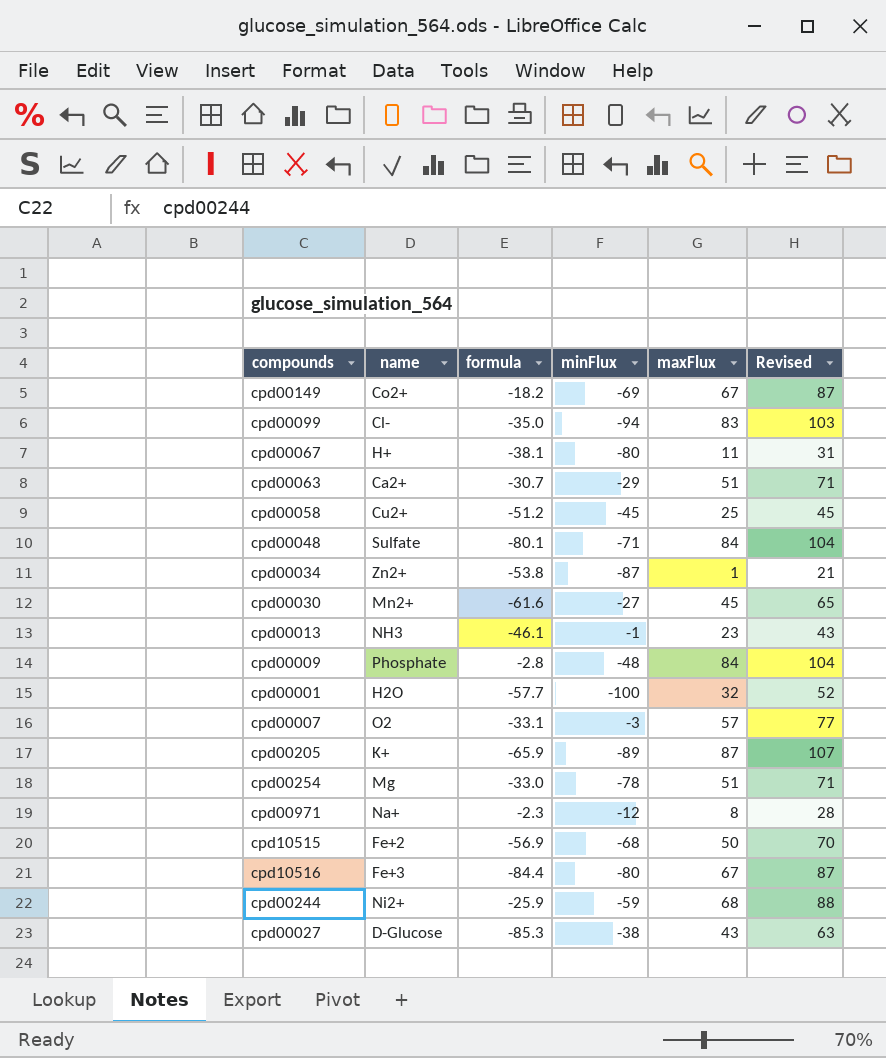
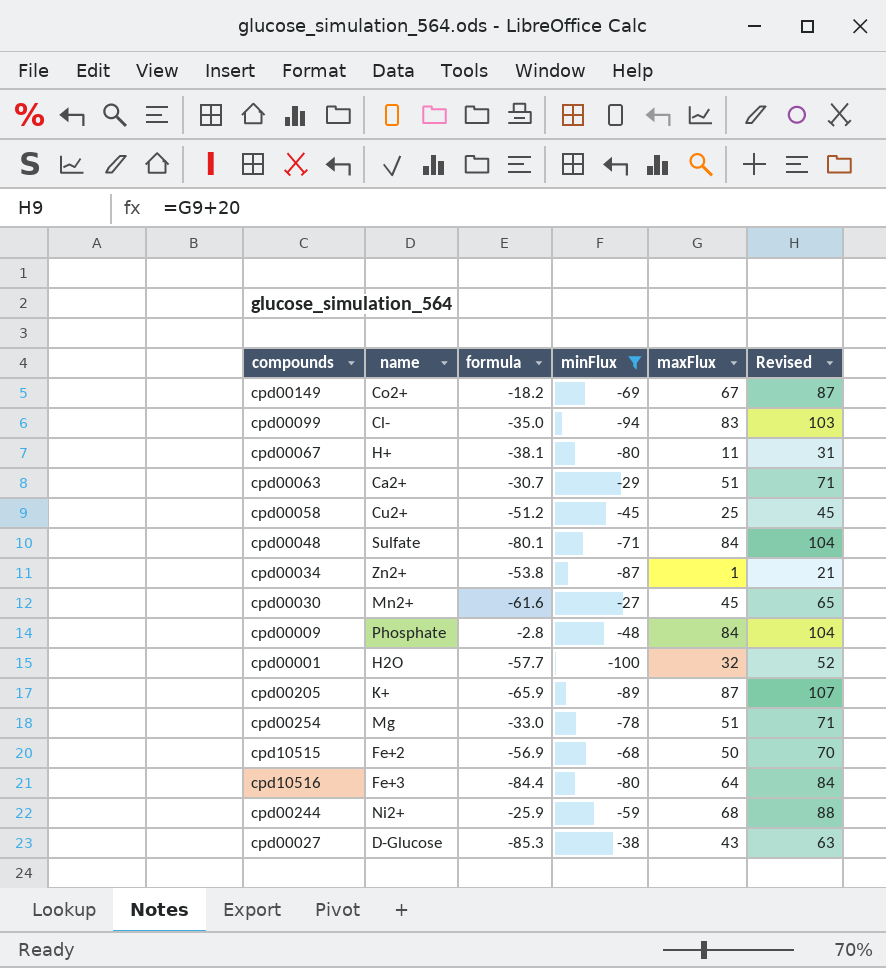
filter: none -> minFlux <= -27
cpd10516 | maxFlux: 67 -> 64
cpd10516 | Revised: 87 -> 84

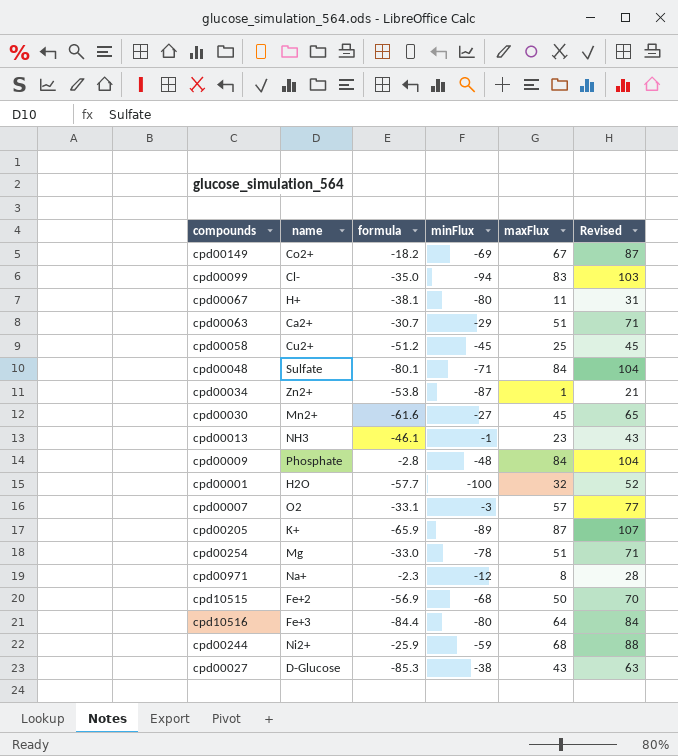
filter: minFlux <= -27 -> none

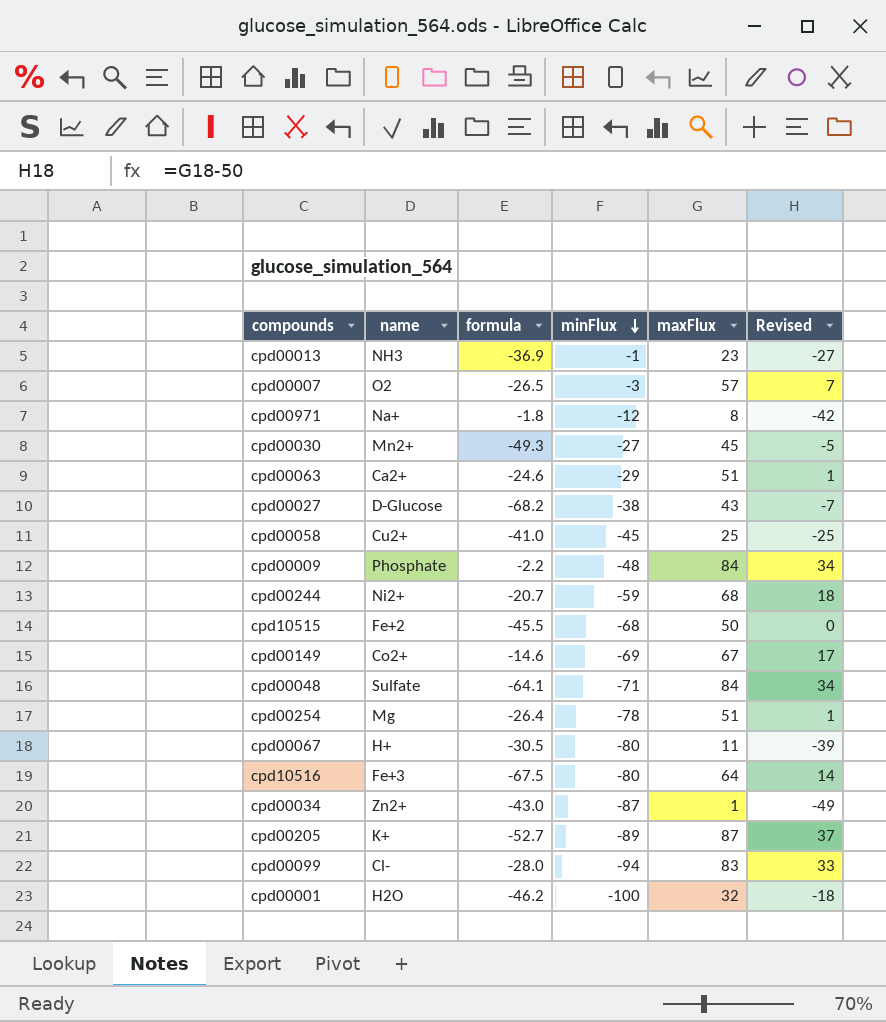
row order: none -> minFlux descending
column Revised | formula: [maxFlux] + 20 -> [maxFlux] - 50
cpd00013 | formula: -46.1 -> -36.9
cpd00007 | formula: -33.1 -> -26.5
cpd00971 | formula: -2.3 -> -1.8
cpd00030 | formula: -61.6 -> -49.3
cpd00063 | formula: -30.7 -> -24.6
cpd00027 | formula: -85.3 -> -68.2
cpd00058 | formula: -51.2 -> -41.0
cpd00009 | formula: -2.8 -> -2.2
cpd00244 | formula: -25.9 -> -20.7
cpd10515 | formula: -56.9 -> -45.5
cpd00149 | formula: -18.2 -> -14.6
cpd00048 | formula: -80.1 -> -64.1
cpd00254 | formula: -33.0 -> -26.4
cpd00067 | formula: -38.1 -> -30.5
cpd10516 | formula: -84.4 -> -67.5
cpd00034 | formula: -53.8 -> -43.0
cpd00205 | formula: -65.9 -> -52.7
cpd00099 | formula: -35.0 -> -28.0
cpd00001 | formula: -57.7 -> -46.2

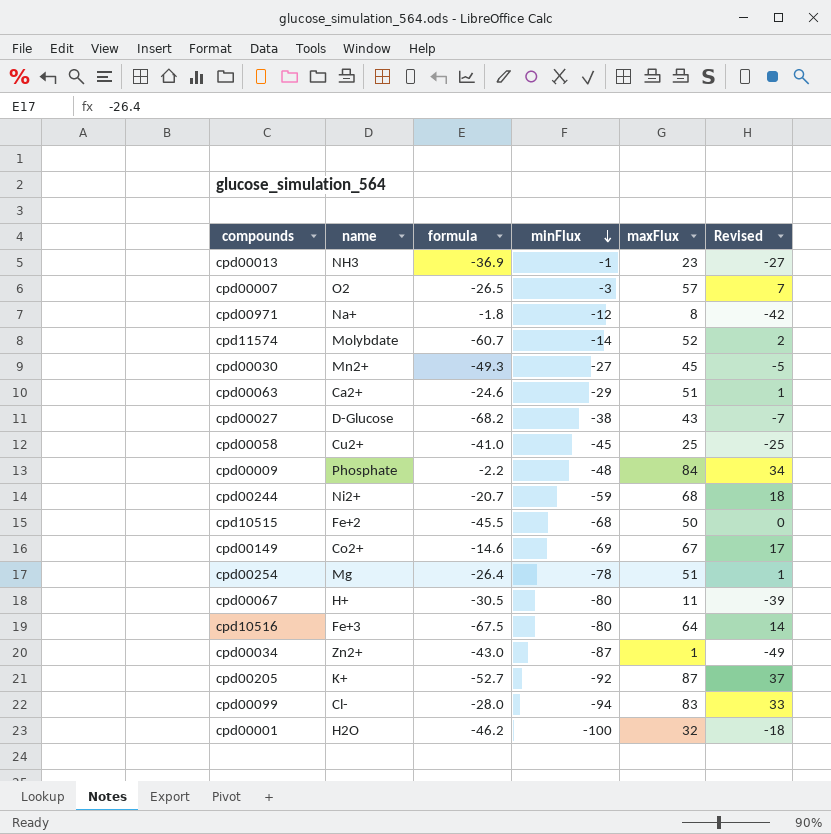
row cpd00048: Sulfate | -64.1 | -71 | 84 | 34 -> none
row cpd11574: none -> Molybdate | -60.7 | -14 | 52 | 2
cpd00205 | minFlux: -89 -> -92

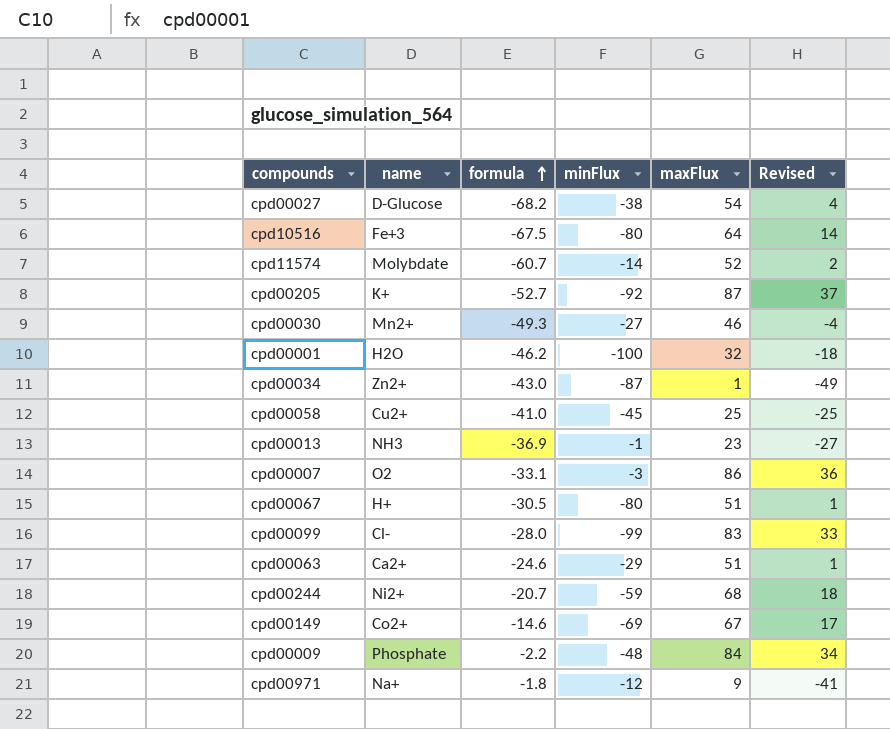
row order: minFlux descending -> formula ascending
row cpd10515: Fe+2 | -45.5 | -68 | 50 | 0 -> none
row cpd00254: Mg | -26.4 | -78 | 51 | 1 -> none
cpd00027 | maxFlux: 43 -> 54
cpd00027 | Revised: -7 -> 4
cpd00030 | maxFlux: 45 -> 46
cpd00030 | Revised: -5 -> -4
cpd00007 | formula: -26.5 -> -33.1
cpd00007 | maxFlux: 57 -> 86
cpd00007 | Revised: 7 -> 36
cpd00067 | maxFlux: 11 -> 51
cpd00067 | Revised: -39 -> 1
cpd00099 | minFlux: -94 -> -99
cpd00971 | maxFlux: 8 -> 9
cpd00971 | Revised: -42 -> -41

